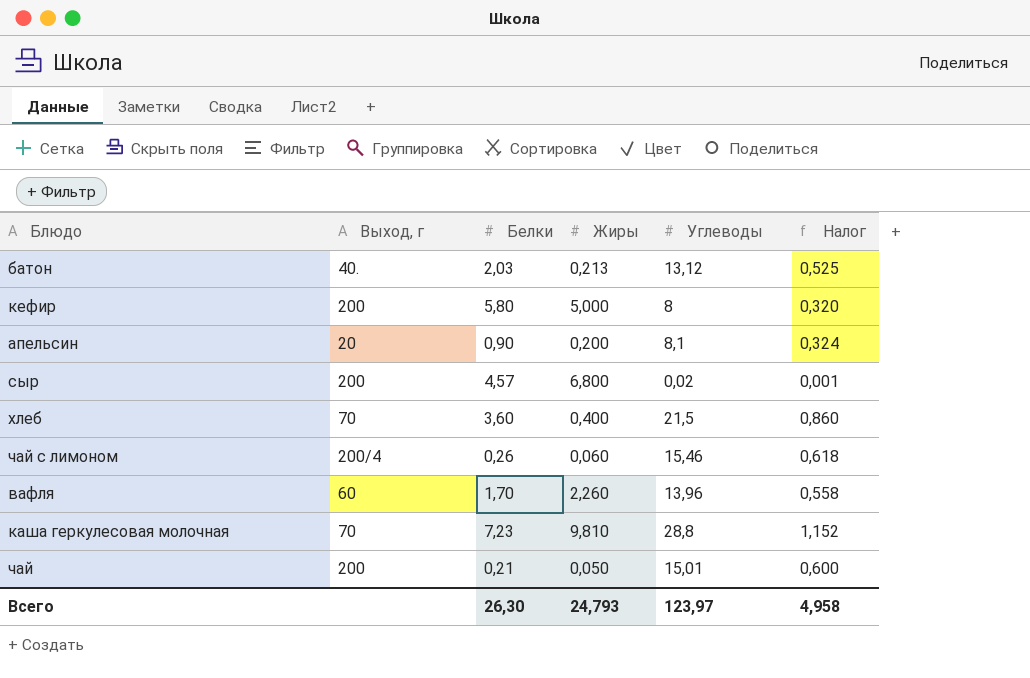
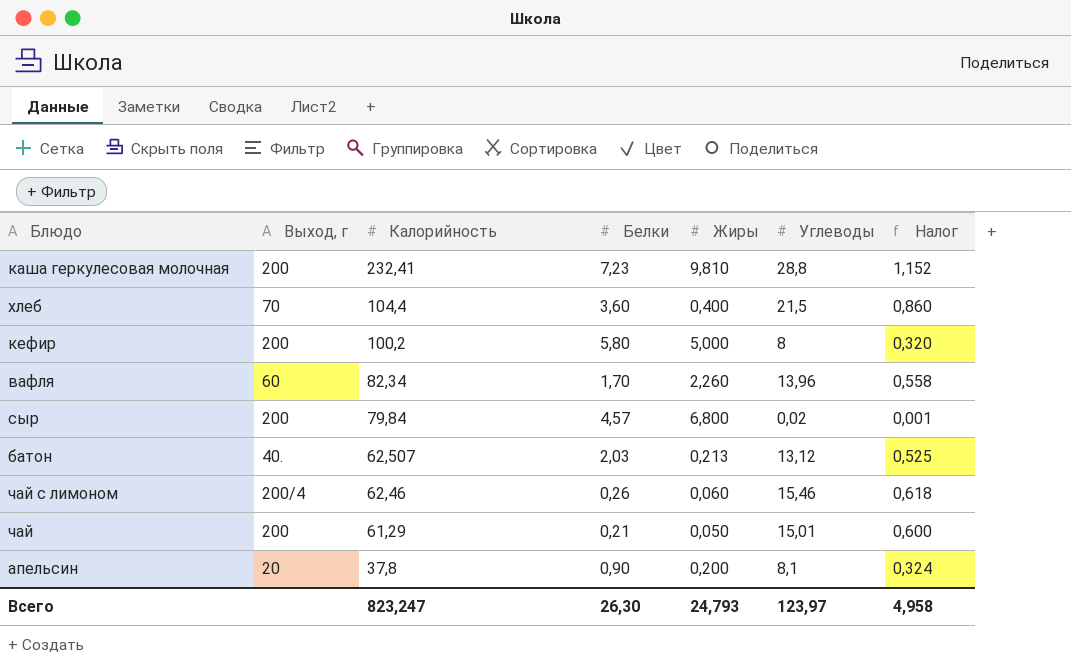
row order: none -> Калорийность descending
column Калорийность | position: none -> 3
каша геркулесовая молочная | Выход, г: 70 -> 200

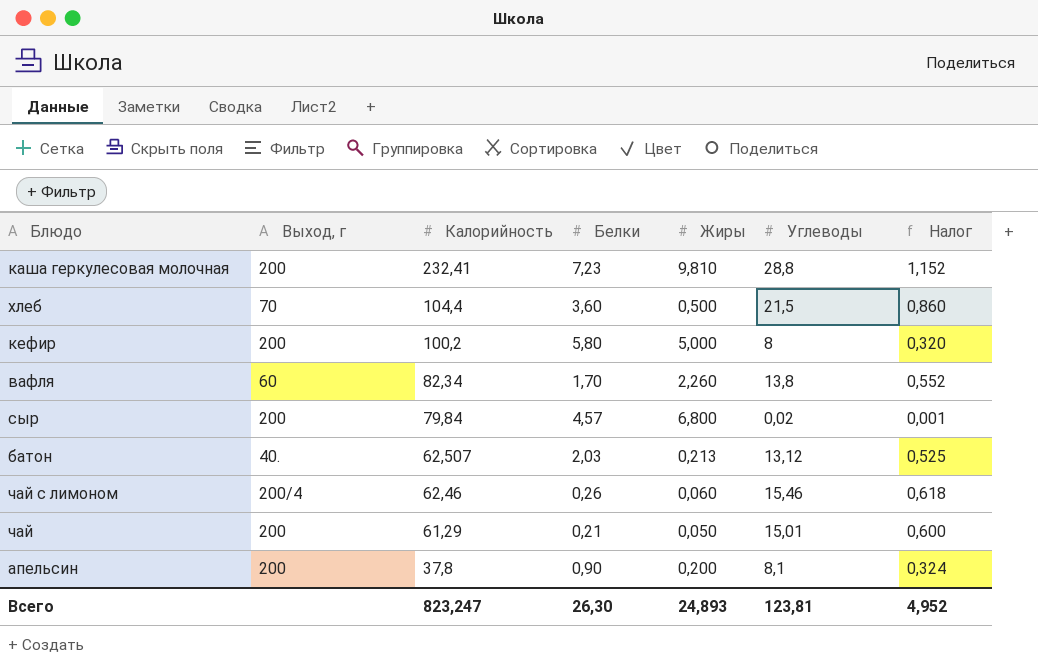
хлеб | Жиры: 0,400 -> 0,500
вафля | Углеводы: 13,96 -> 13,8
вафля | Налог: 0,558 -> 0,552
апельсин | Выход, г: 20 -> 200
Всего | Жиры: 24,793 -> 24,893
Всего | Углеводы: 123,97 -> 123,81
Всего | Налог: 4,958 -> 4,952

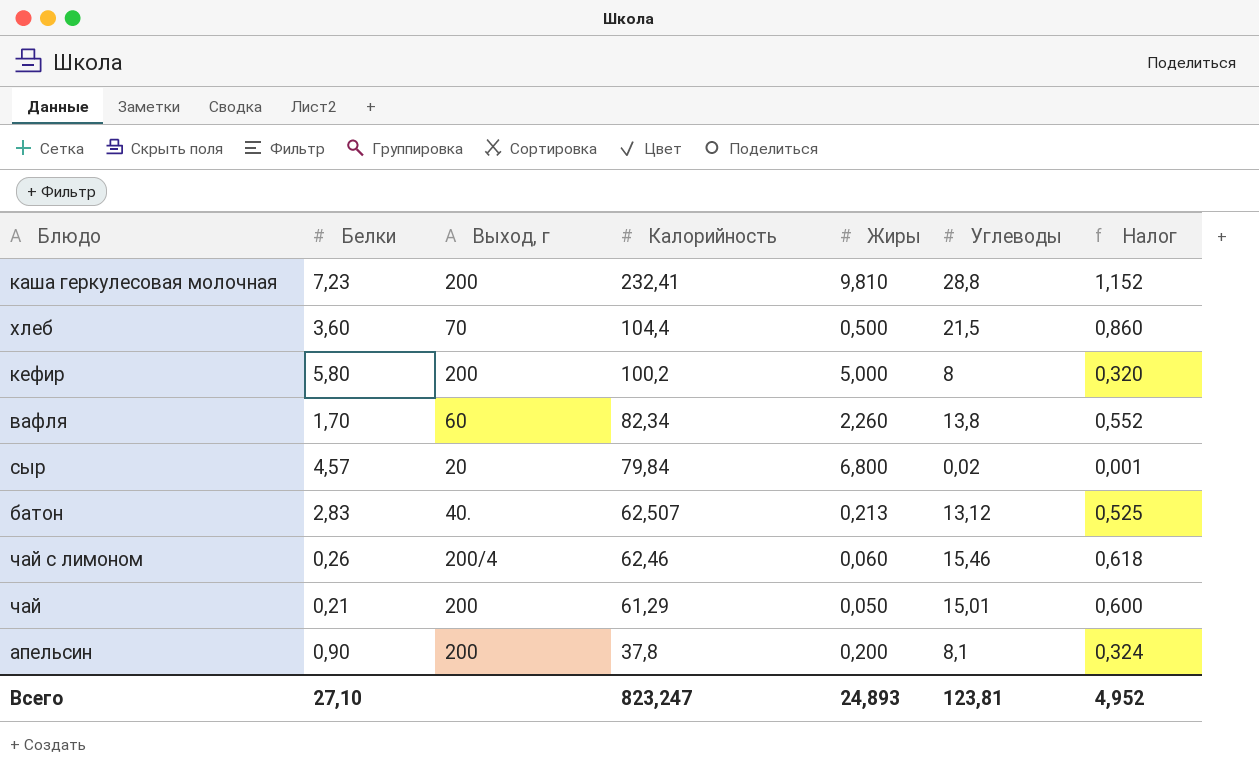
column Белки | position: 4 -> 2
сыр | Выход, г: 200 -> 20
батон | Белки: 2,03 -> 2,83
Всего | Белки: 26,30 -> 27,10

